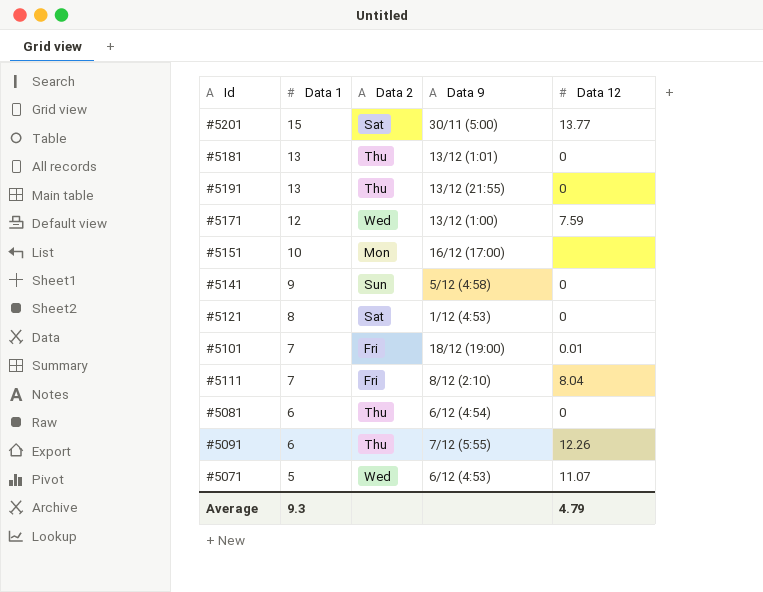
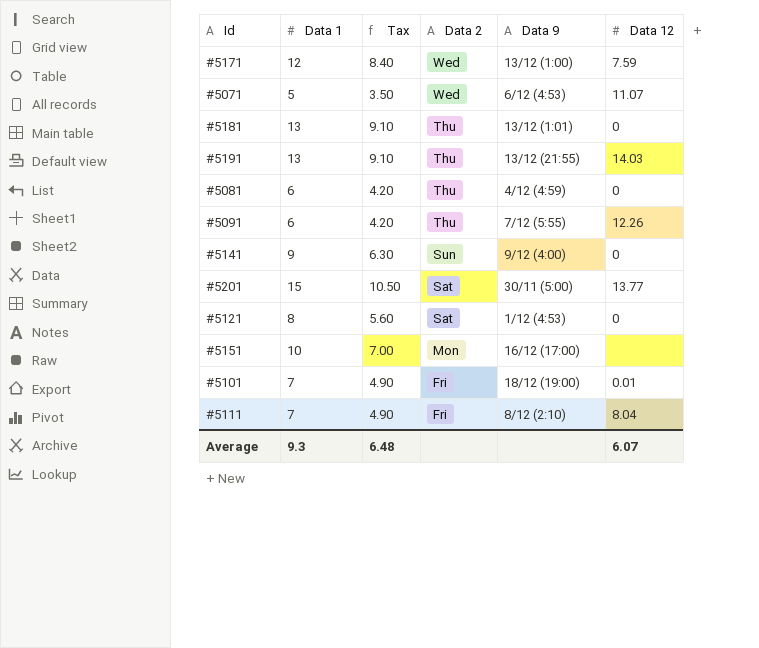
row order: Data 1 descending -> Data 2 descending
column Tax | formula: none -> [Data 1] * 0.7
#5191 | Data 12: 0 -> 14.03
#5081 | Data 9: 6/12 (4:54) -> 4/12 (4:59)
#5141 | Data 9: 5/12 (4:58) -> 9/12 (4:00)
Average | Data 12: 4.79 -> 6.07

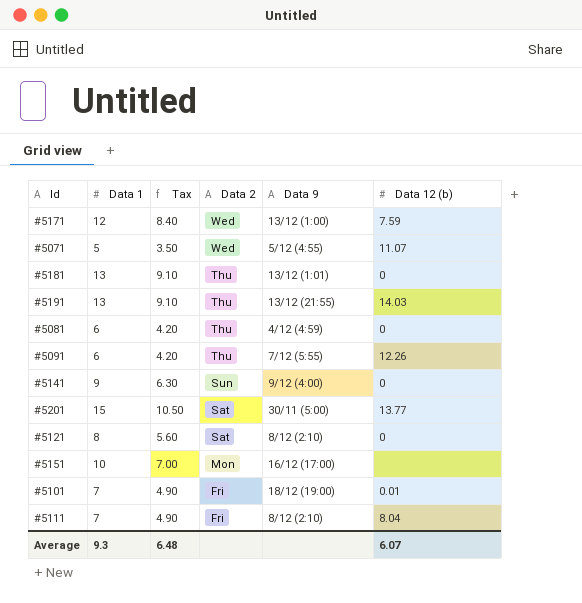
column name: Data 12 -> Data 12 (b)
#5071 | Data 9: 6/12 (4:53) -> 5/12 (4:55)
#5121 | Data 9: 1/12 (4:53) -> 8/12 (2:10)

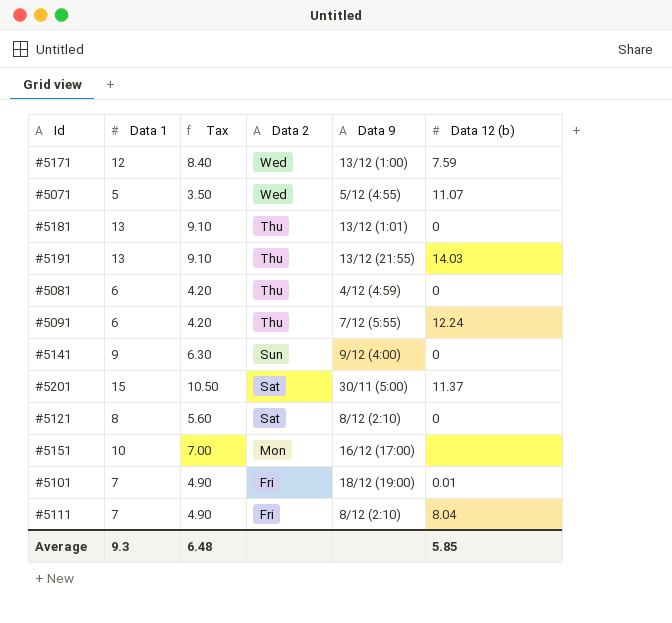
#5091 | Data 12 (b): 12.26 -> 12.24
#5201 | Data 12 (b): 13.77 -> 11.37
Average | Data 12 (b): 6.07 -> 5.85

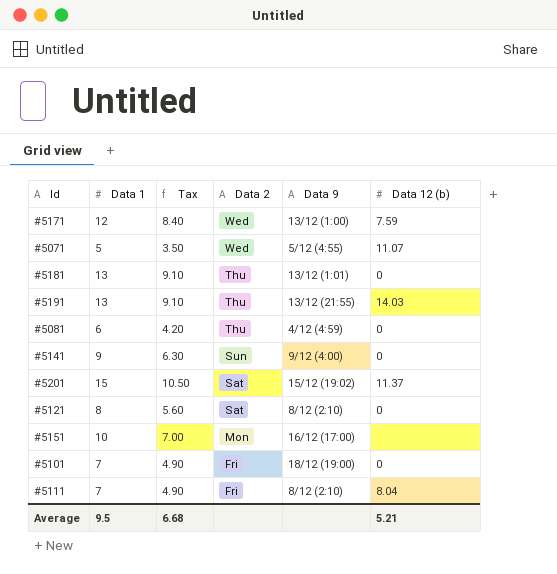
row #5091: 6 | 4.20 | Thu | 7/12 (5:55) | 12.24 -> none
#5201 | Data 9: 30/11 (5:00) -> 15/12 (19:02)
#5101 | Data 12 (b): 0.01 -> 0
Average | Data 1: 9.3 -> 9.5
Average | Tax: 6.48 -> 6.68
Average | Data 12 (b): 5.85 -> 5.21

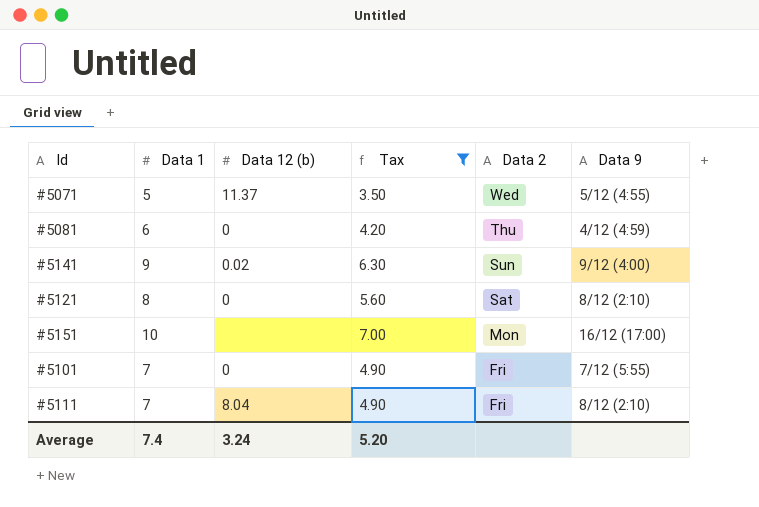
filter: none -> Tax <= 7.00
column Data 12 (b) | position: 6 -> 3
#5071 | Data 12 (b): 11.07 -> 11.37
#5141 | Data 12 (b): 0 -> 0.02
#5101 | Data 9: 18/12 (19:00) -> 7/12 (5:55)
Average | Data 1: 9.5 -> 7.4
Average | Data 12 (b): 5.21 -> 3.24
Average | Tax: 6.68 -> 5.20

